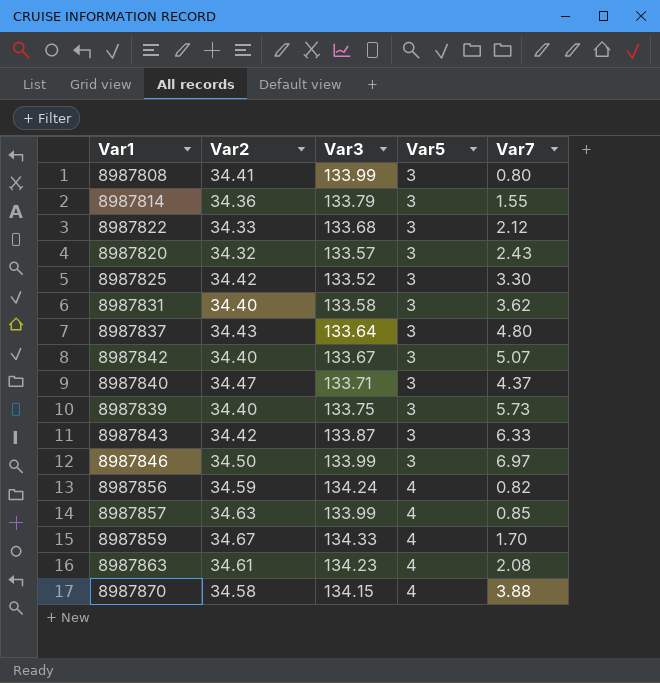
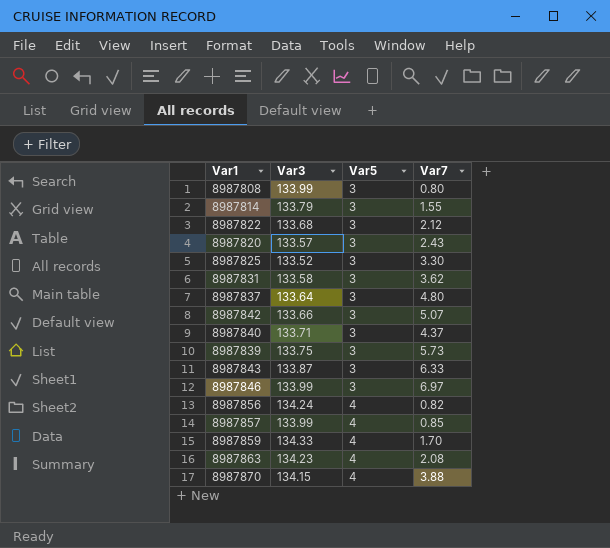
column Var2 | position: 2 -> none
8987842 | Var3: 133.67 -> 133.66

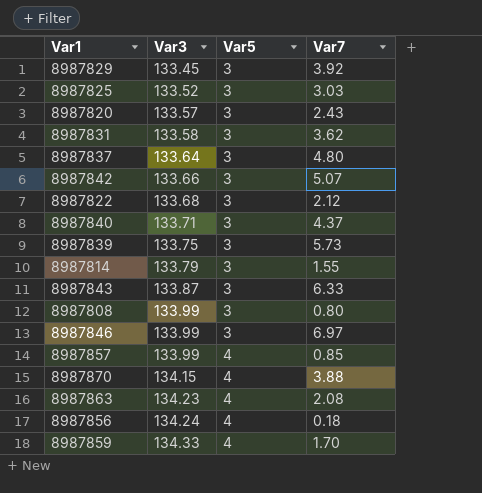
row order: Var5 ascending -> Var3 ascending
row 8987829: none -> 133.45 | 3 | 3.92
8987825 | Var7: 3.30 -> 3.03
8987856 | Var7: 0.82 -> 0.18

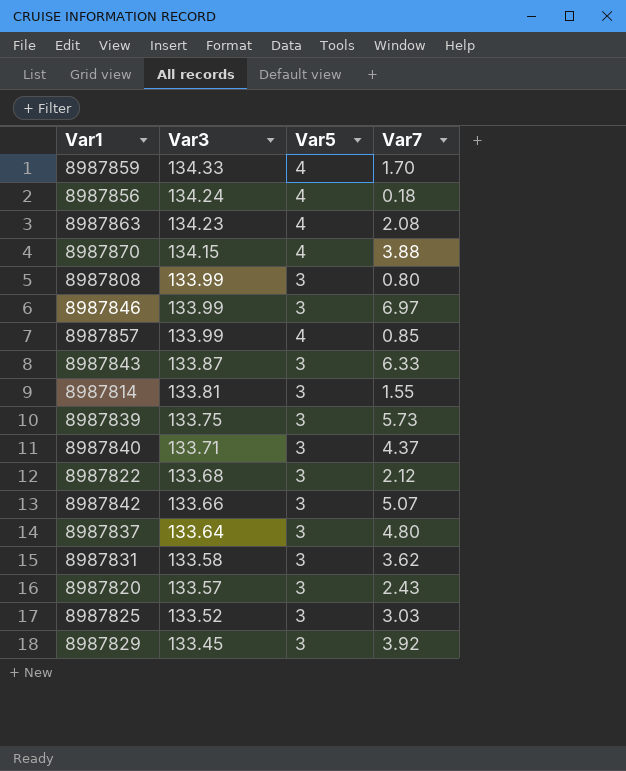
row order: Var3 ascending -> Var3 descending
8987814 | Var3: 133.79 -> 133.81

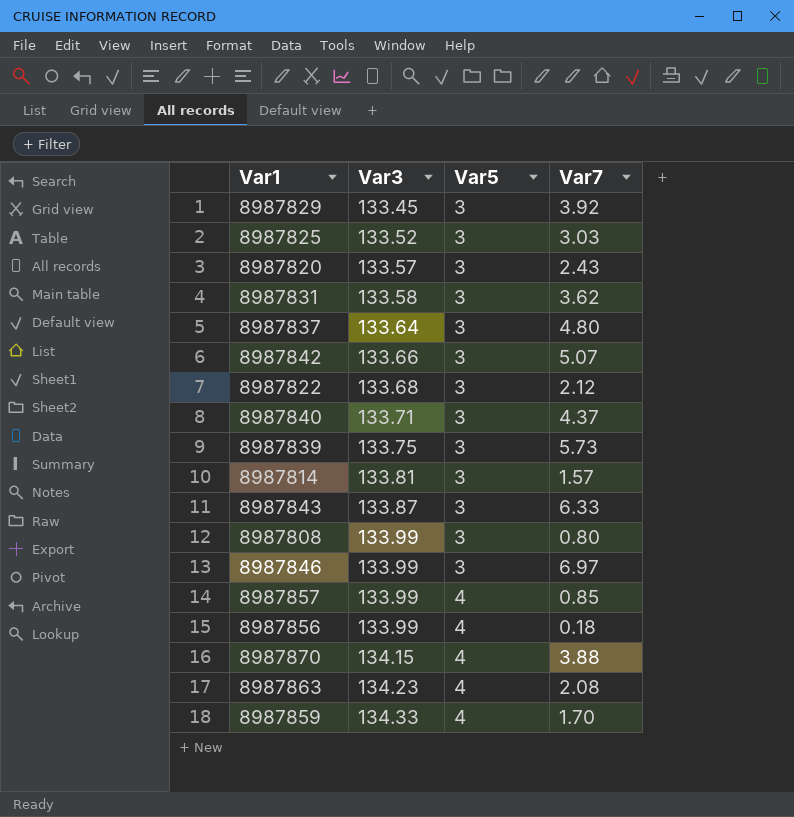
row order: Var3 descending -> Var3 ascending
8987814 | Var7: 1.55 -> 1.57
8987856 | Var3: 134.24 -> 133.99

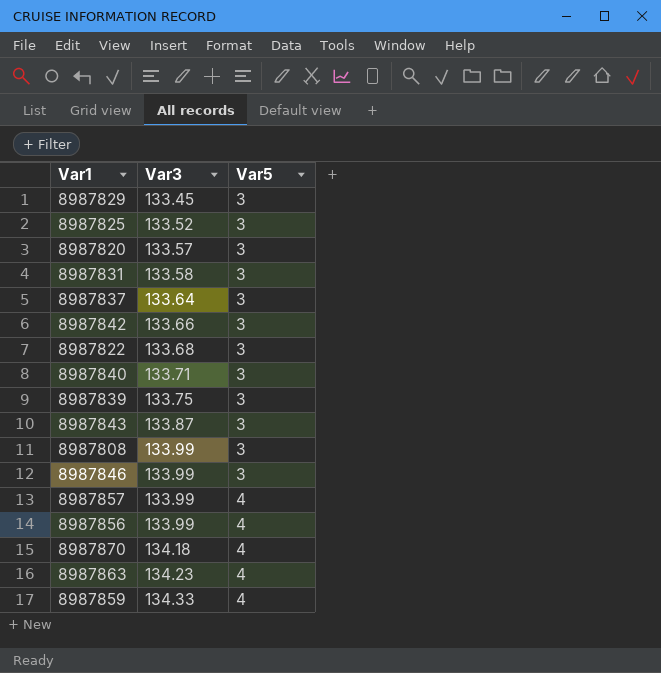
column Var7 | position: 4 -> none
row 8987814: 133.81 | 3 | 1.57 -> none
8987870 | Var3: 134.15 -> 134.18

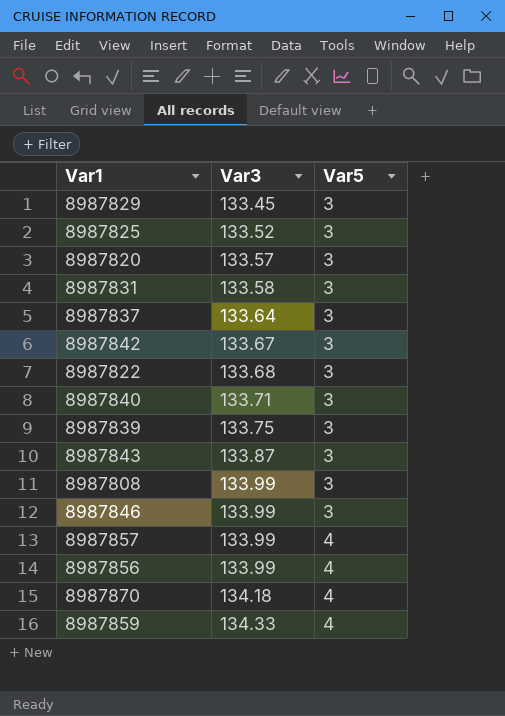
row 8987863: 134.23 | 4 -> none
8987842 | Var3: 133.66 -> 133.67

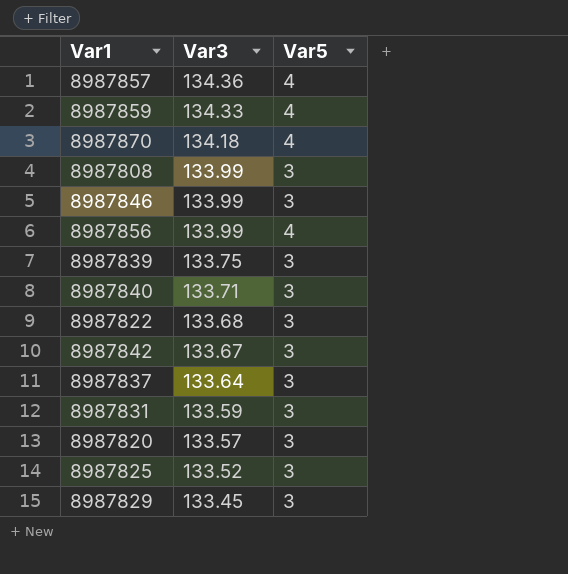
row order: Var3 ascending -> Var3 descending
row 8987843: 133.87 | 3 -> none
8987857 | Var3: 133.99 -> 134.36
8987831 | Var3: 133.58 -> 133.59

